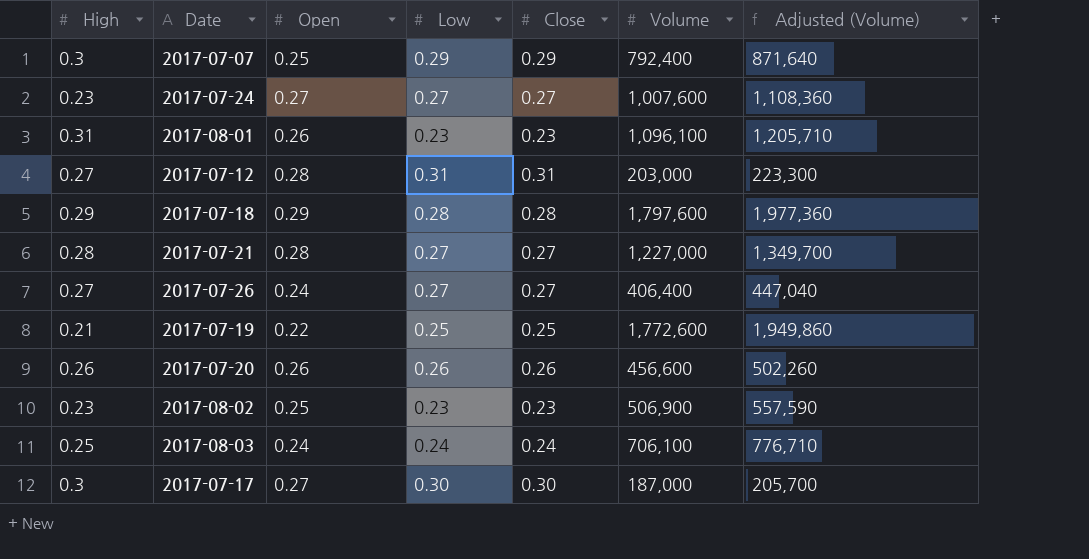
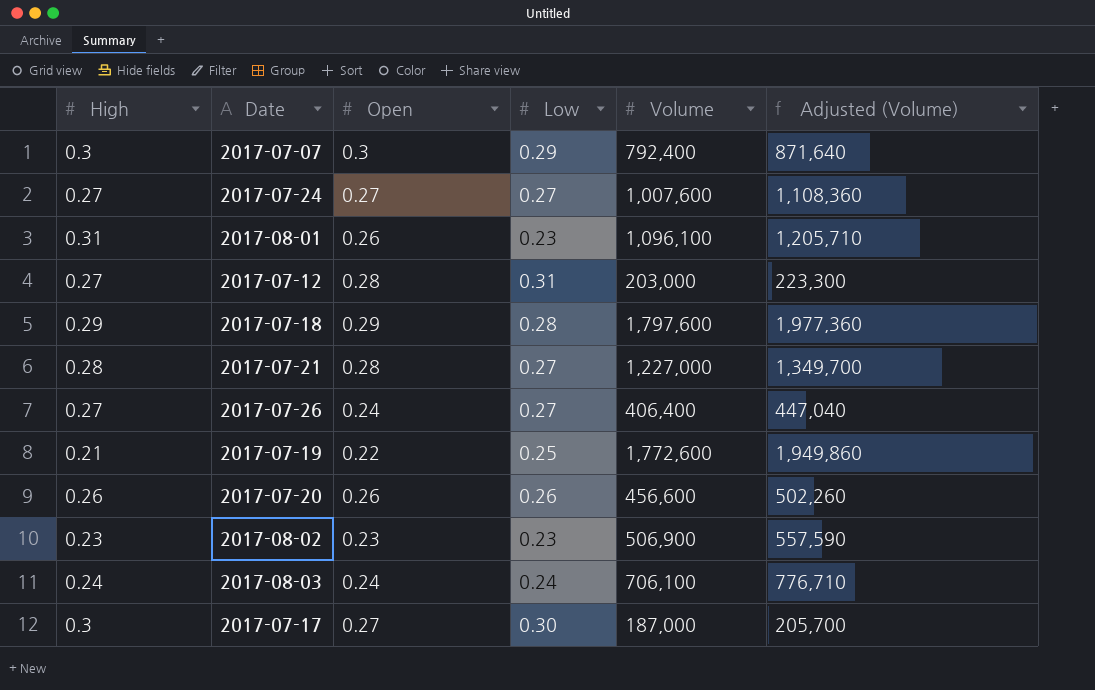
column Close | position: 5 -> none
2017-07-07 | Open: 0.25 -> 0.3
2017-07-24 | High: 0.23 -> 0.27
2017-08-02 | Open: 0.25 -> 0.23
2017-08-03 | High: 0.25 -> 0.24

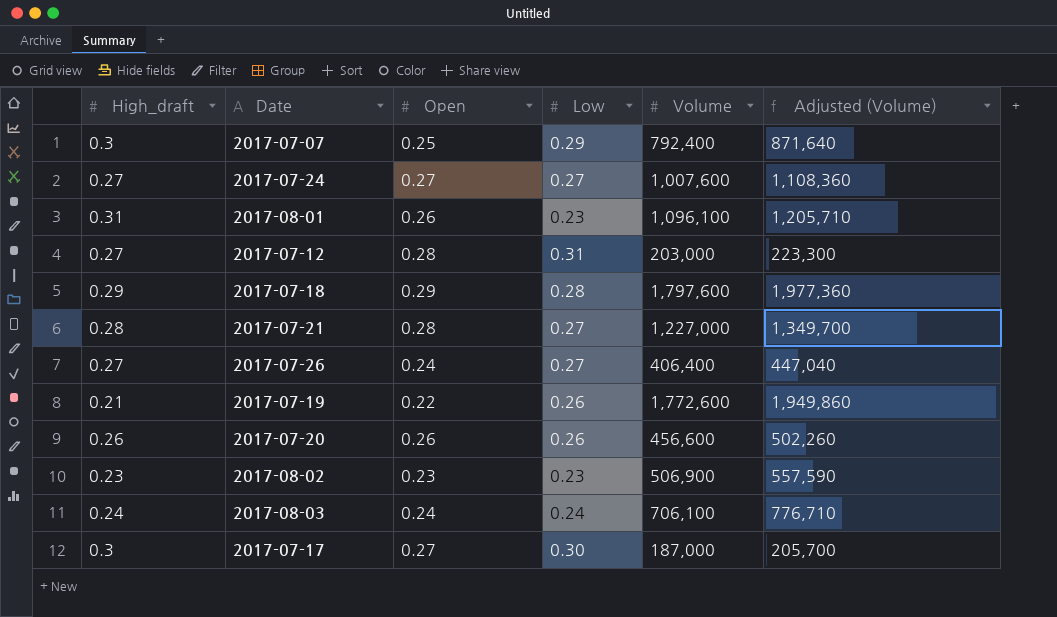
column name: High -> High_draft
2017-07-07 | Open: 0.3 -> 0.25
2017-07-19 | Low: 0.25 -> 0.26

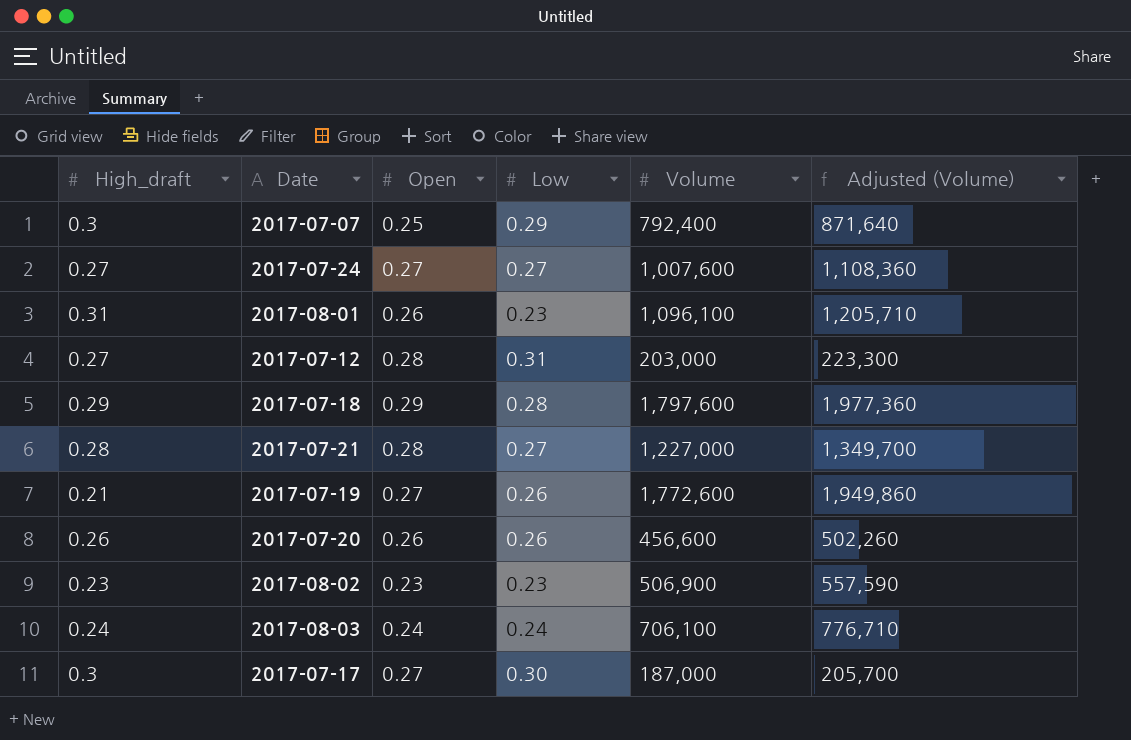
row 2017-07-26: 0.27 | 0.24 | 0.27 | 406,400 | 447,040 -> none
2017-07-19 | Open: 0.22 -> 0.27

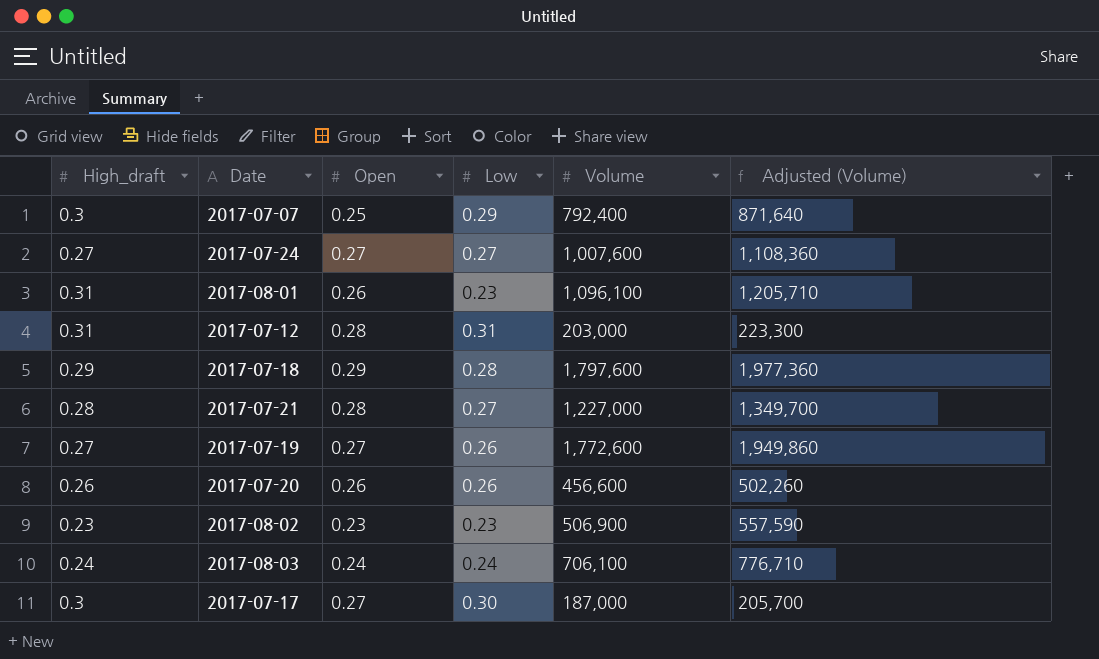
2017-07-12 | High_draft: 0.27 -> 0.31
2017-07-19 | High_draft: 0.21 -> 0.27

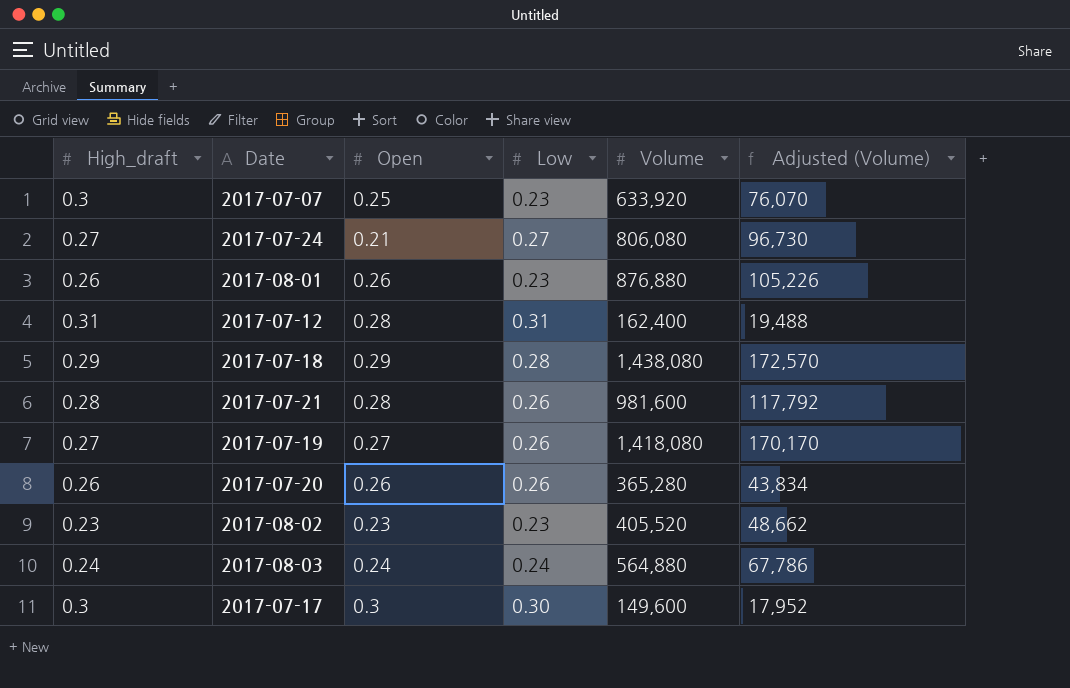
column Adjusted (Volume) | formula: [Volume] * 1.1 -> [Volume] * 0.12
2017-07-07 | Low: 0.29 -> 0.23
2017-07-07 | Volume: 792,400 -> 633,920
2017-07-24 | Open: 0.27 -> 0.21
2017-07-24 | Volume: 1,007,600 -> 806,080
2017-08-01 | High_draft: 0.31 -> 0.26
2017-08-01 | Volume: 1,096,100 -> 876,880
2017-07-12 | Volume: 203,000 -> 162,400
2017-07-18 | Volume: 1,797,600 -> 1,438,080
2017-07-21 | Low: 0.27 -> 0.26
2017-07-21 | Volume: 1,227,000 -> 981,600
2017-07-19 | Volume: 1,772,600 -> 1,418,080
2017-07-20 | Volume: 456,600 -> 365,280
2017-08-02 | Volume: 506,900 -> 405,520
2017-08-03 | Volume: 706,100 -> 564,880
2017-07-17 | Open: 0.27 -> 0.3
2017-07-17 | Volume: 187,000 -> 149,600

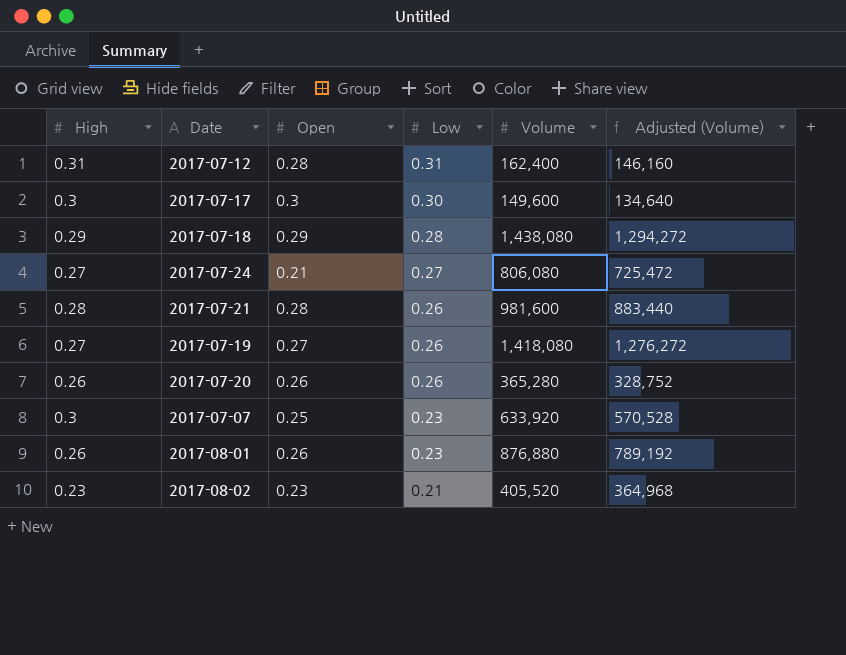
row order: none -> Low descending
column name: High_draft -> High
column Adjusted (Volume) | formula: [Volume] * 0.12 -> [Volume] * 0.9
row 2017-08-03: 0.24 | 0.24 | 0.24 | 564,880 | 67,786 -> none
2017-08-02 | Low: 0.23 -> 0.21

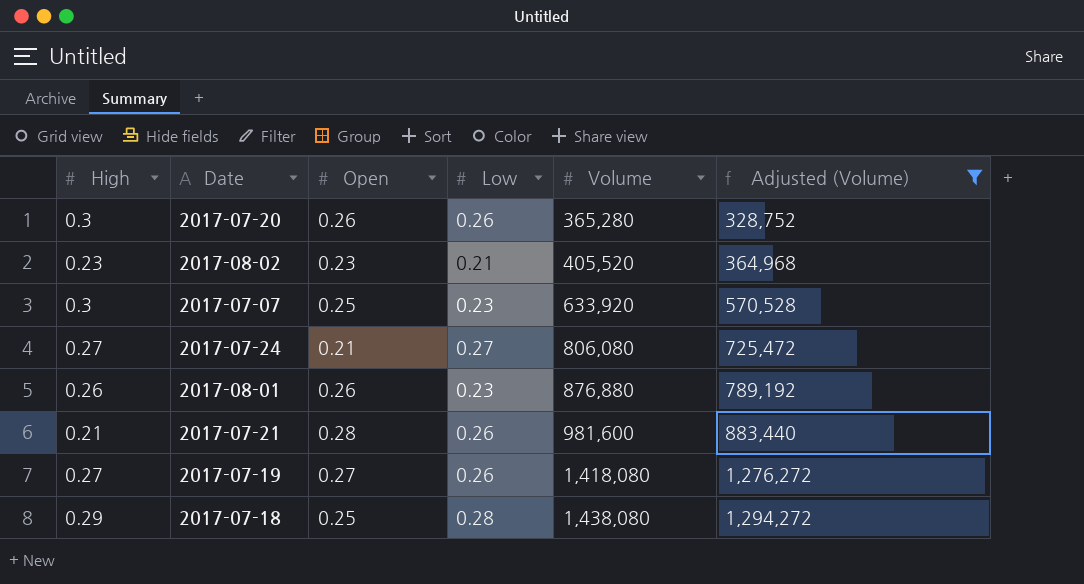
filter: none -> Adjusted (Volume) >= 328,752
row order: Low descending -> Volume ascending
2017-07-20 | High: 0.26 -> 0.3
2017-07-21 | High: 0.28 -> 0.21
2017-07-18 | Open: 0.29 -> 0.25

